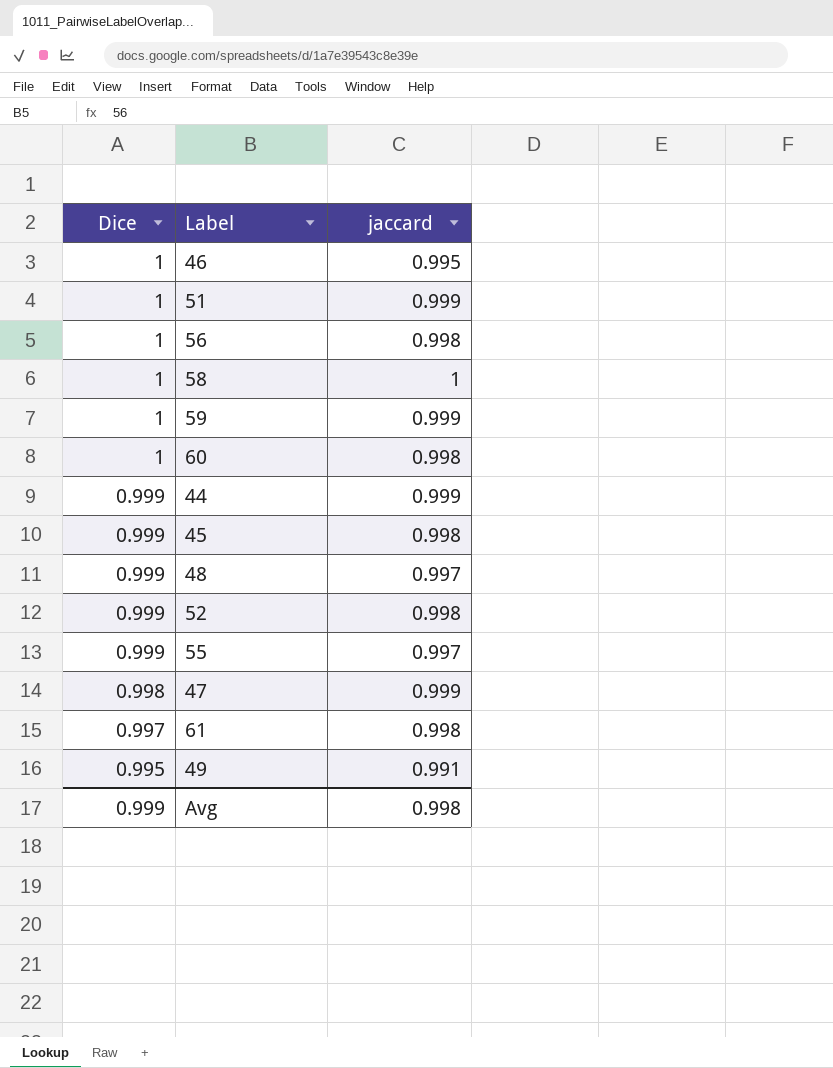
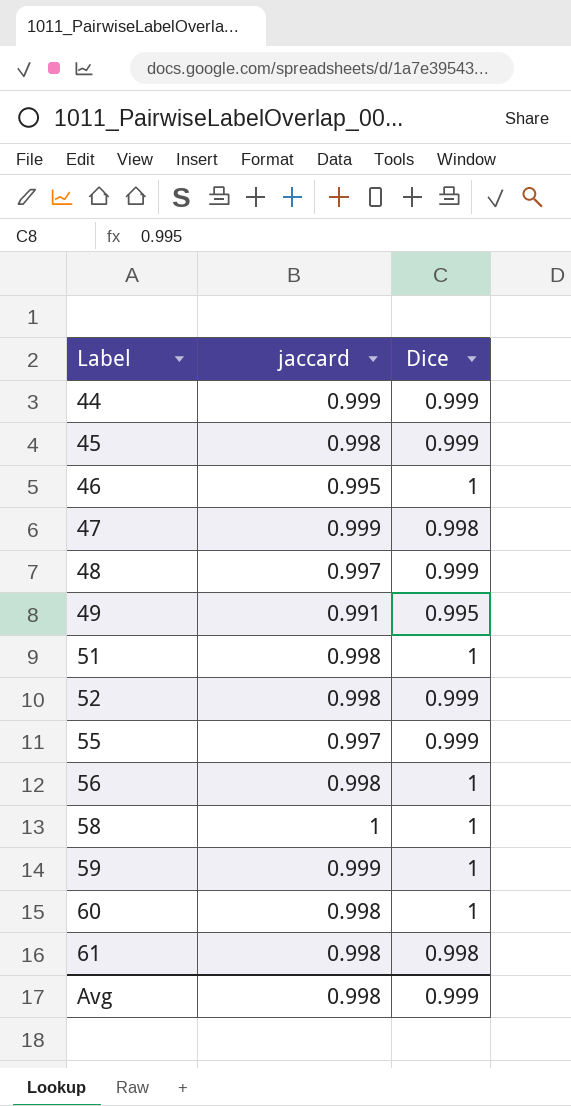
row order: Dice descending -> Label ascending
column Dice | position: 1 -> 3
51 | jaccard: 0.999 -> 0.998
61 | Dice: 0.997 -> 0.998

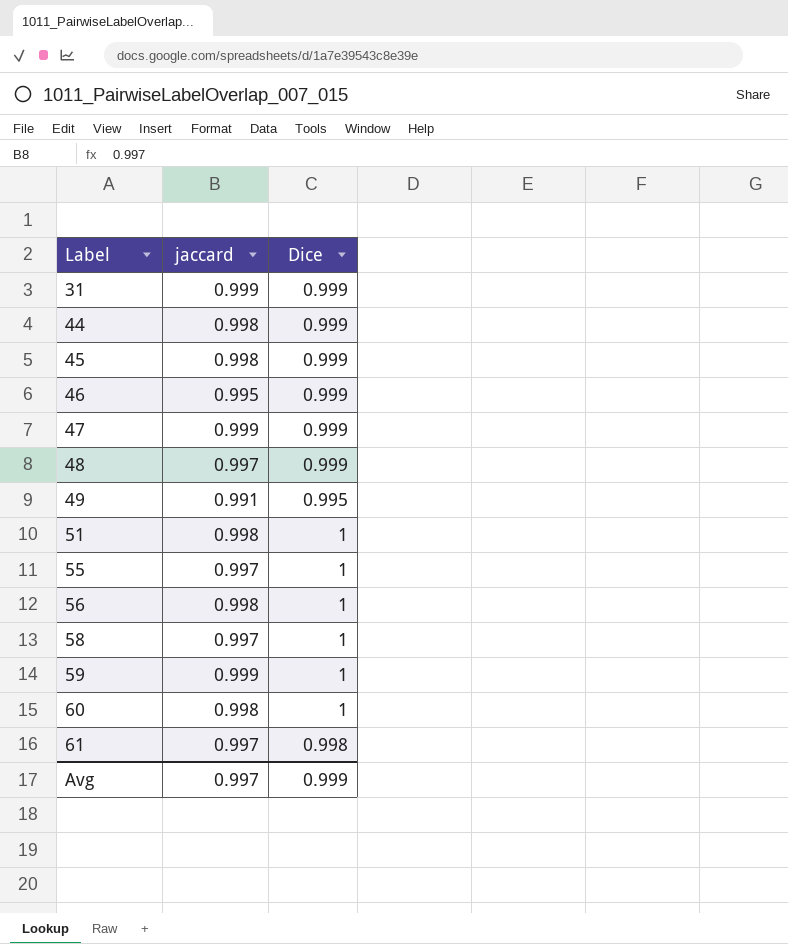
row 52: 0.998 | 0.999 -> none
row 31: none -> 0.999 | 0.999
44 | jaccard: 0.999 -> 0.998
46 | Dice: 1 -> 0.999
47 | Dice: 0.998 -> 0.999
55 | Dice: 0.999 -> 1
58 | jaccard: 1 -> 0.997
61 | jaccard: 0.998 -> 0.997
Avg | jaccard: 0.998 -> 0.997

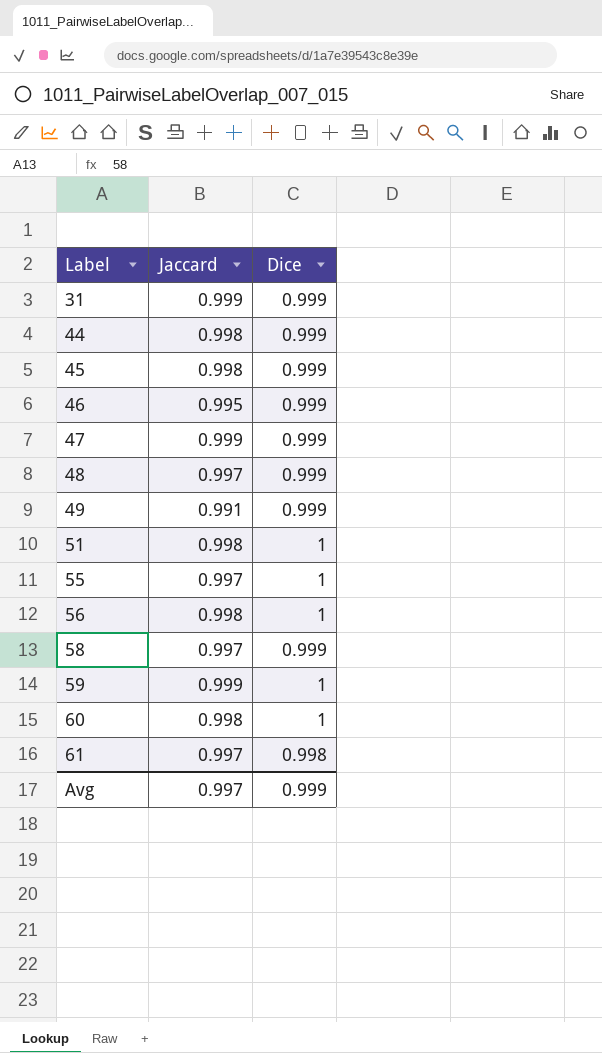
column name: jaccard -> Jaccard
49 | Dice: 0.995 -> 0.999
58 | Dice: 1 -> 0.999

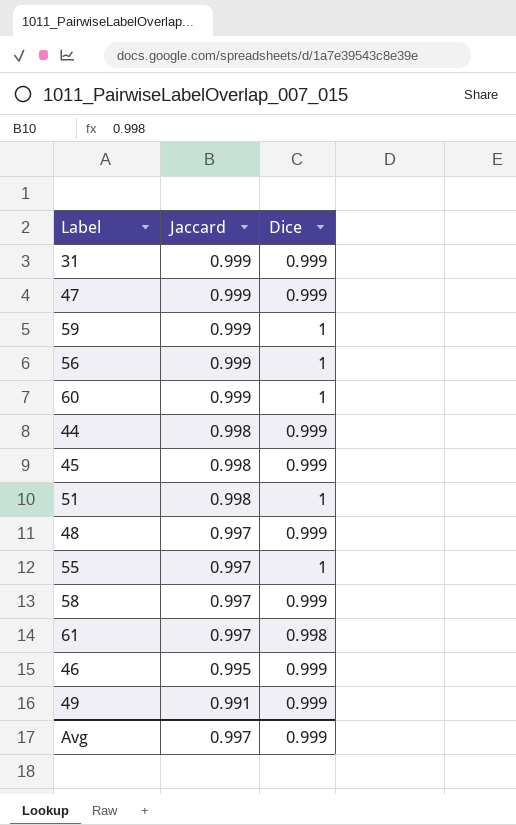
row order: Label ascending -> Jaccard descending
56 | Jaccard: 0.998 -> 0.999
60 | Jaccard: 0.998 -> 0.999

